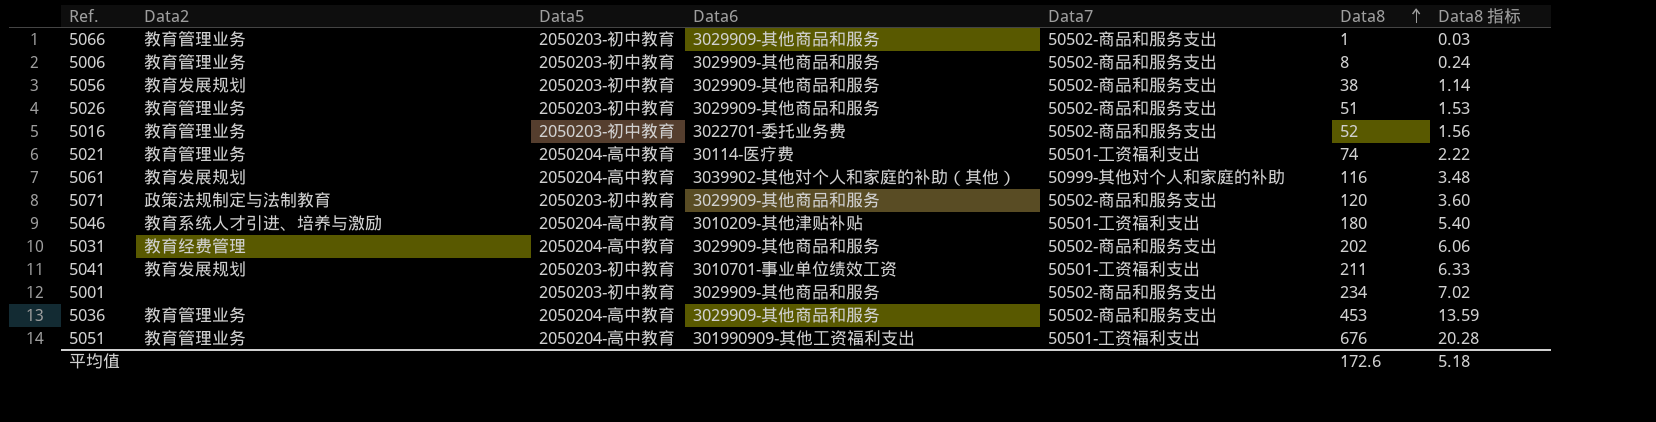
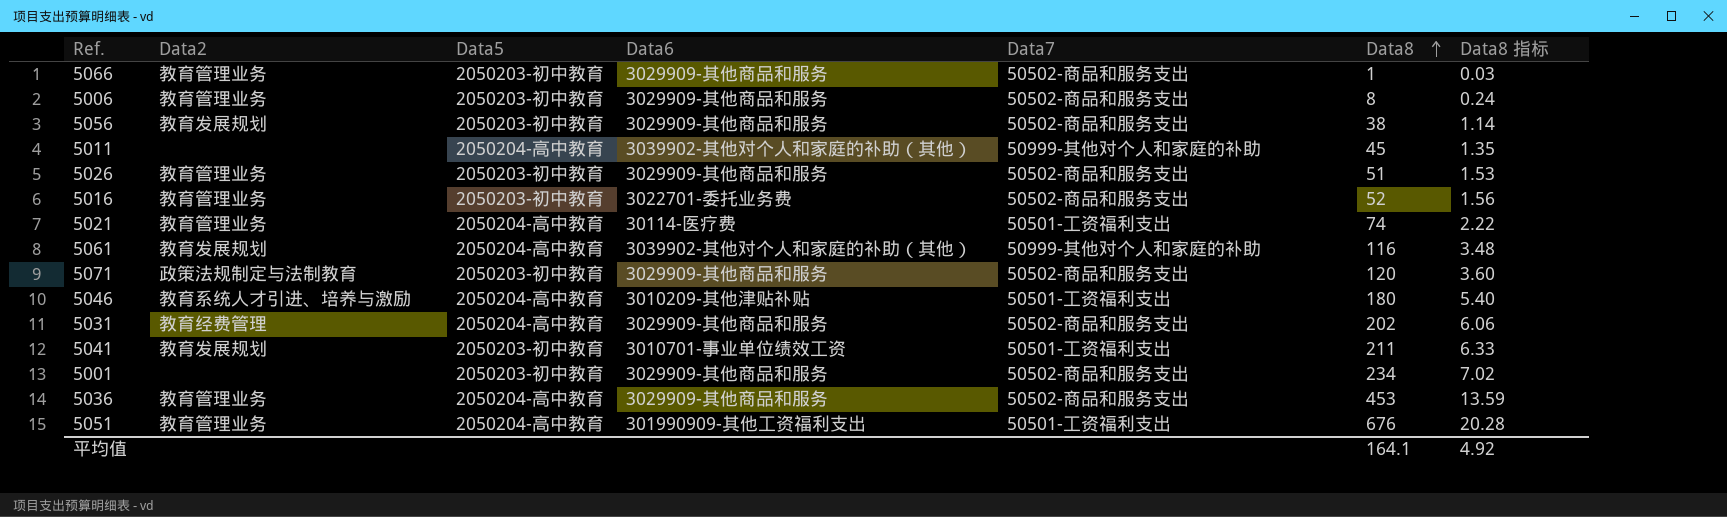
row 5011: none -> none | 2050204-高中教育 | 3039902-其他对个人和家庭的补助（其他） | 50999-其他对个人和家庭的补助 | 45 | 1.35
平均值 | Data8: 172.6 -> 164.1
平均值 | Data8 指标: 5.18 -> 4.92

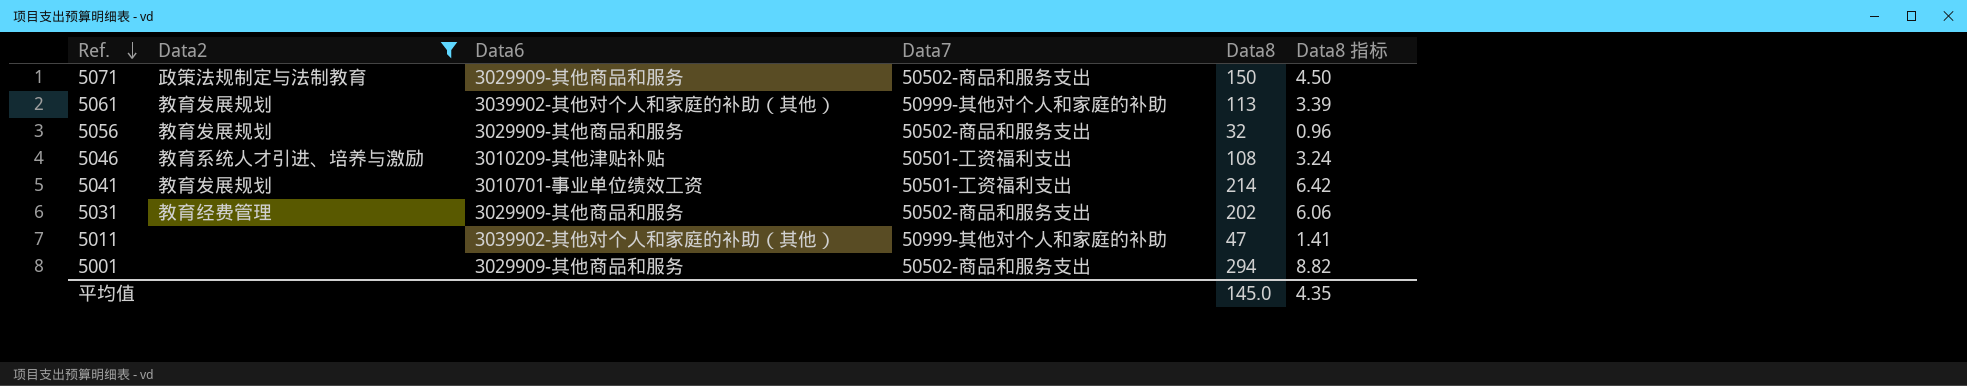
filter: none -> Data2 != 教育管理业务
row order: Data8 ascending -> Ref. descending
column Data5 | position: 3 -> none
5071 | Data8: 120 -> 150
5071 | Data8 指标: 3.60 -> 4.50
5061 | Data8: 116 -> 113
5061 | Data8 指标: 3.48 -> 3.39
5056 | Data8: 38 -> 32
5056 | Data8 指标: 1.14 -> 0.96
5046 | Data8: 180 -> 108
5046 | Data8 指标: 5.40 -> 3.24
5041 | Data8: 211 -> 214
5041 | Data8 指标: 6.33 -> 6.42
5011 | Data8: 45 -> 47
5011 | Data8 指标: 1.35 -> 1.41
5001 | Data8: 234 -> 294
5001 | Data8 指标: 7.02 -> 8.82
平均值 | Data8: 164.1 -> 145.0
平均值 | Data8 指标: 4.92 -> 4.35

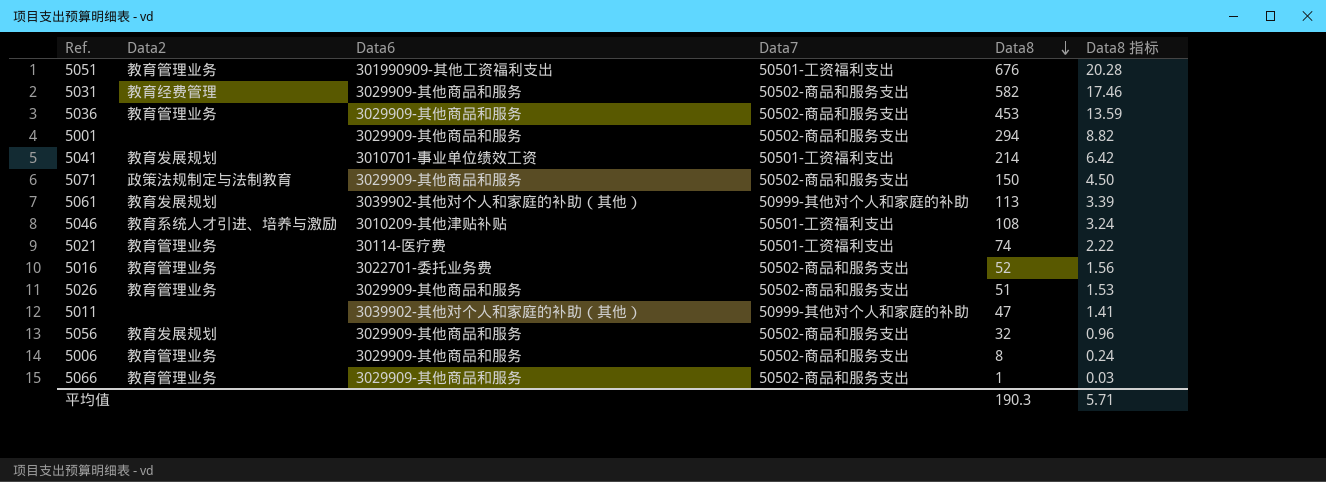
filter: Data2 != 教育管理业务 -> none
row order: Ref. descending -> Data8 descending
5031 | Data8: 202 -> 582
5031 | Data8 指标: 6.06 -> 17.46
平均值 | Data8: 145.0 -> 190.3
平均值 | Data8 指标: 4.35 -> 5.71

